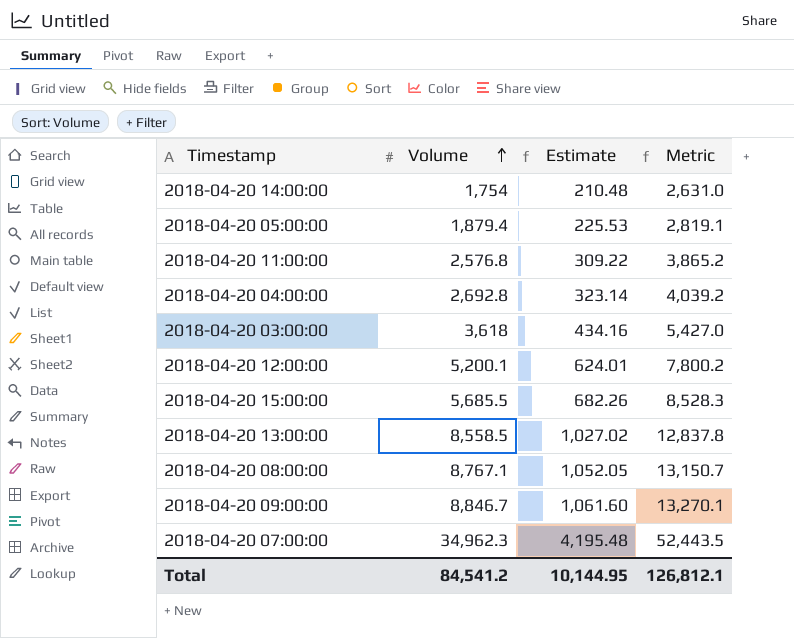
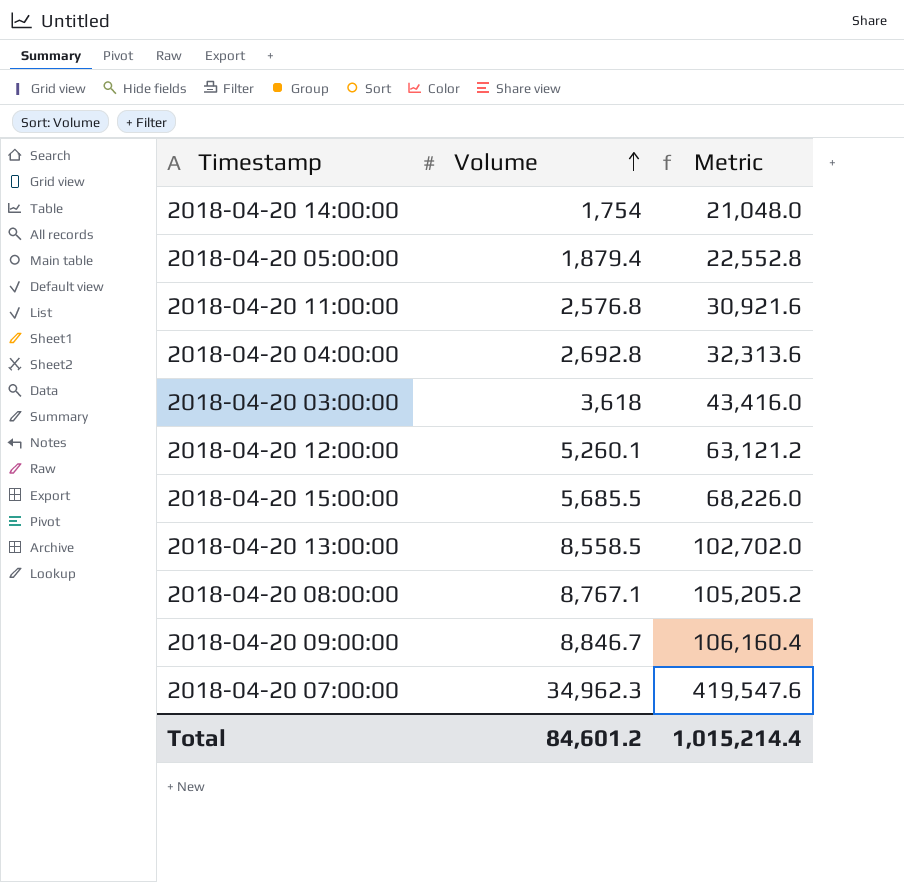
column Estimate | formula: [Volume] * 0.12 -> none
column Metric | formula: [Volume] * 1.5 -> [Volume] * 12
2018-04-20 12:00:00 | Volume: 5,200.1 -> 5,260.1
Total | Volume: 84,541.2 -> 84,601.2
Total | Metric: 126,812.1 -> 1,015,214.4

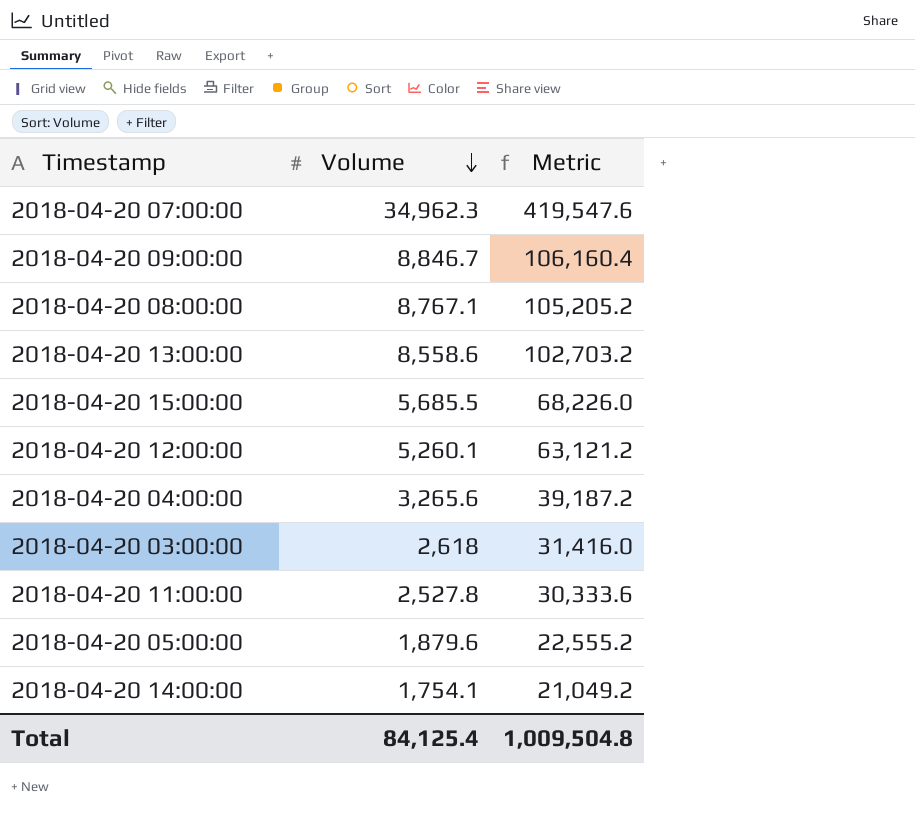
row order: Volume ascending -> Volume descending
2018-04-20 13:00:00 | Volume: 8,558.5 -> 8,558.6
2018-04-20 13:00:00 | Metric: 102,702.0 -> 102,703.2
2018-04-20 04:00:00 | Volume: 2,692.8 -> 3,265.6
2018-04-20 04:00:00 | Metric: 32,313.6 -> 39,187.2
2018-04-20 03:00:00 | Volume: 3,618 -> 2,618
2018-04-20 03:00:00 | Metric: 43,416.0 -> 31,416.0
2018-04-20 11:00:00 | Volume: 2,576.8 -> 2,527.8
2018-04-20 11:00:00 | Metric: 30,921.6 -> 30,333.6
2018-04-20 05:00:00 | Volume: 1,879.4 -> 1,879.6
2018-04-20 05:00:00 | Metric: 22,552.8 -> 22,555.2
2018-04-20 14:00:00 | Volume: 1,754 -> 1,754.1
2018-04-20 14:00:00 | Metric: 21,048.0 -> 21,049.2
Total | Volume: 84,601.2 -> 84,125.4
Total | Metric: 1,015,214.4 -> 1,009,504.8

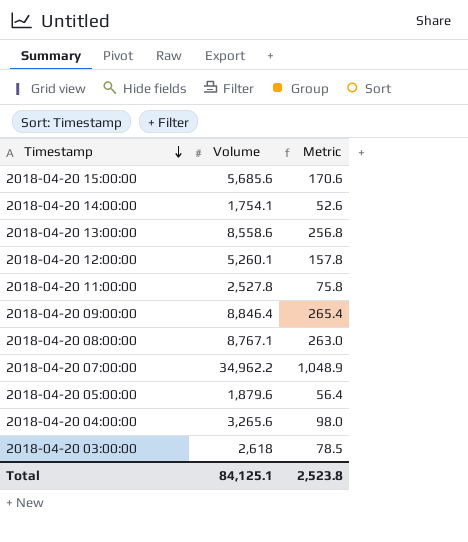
row order: Volume descending -> Timestamp descending
column Metric | formula: [Volume] * 12 -> [Volume] * 0.03
2018-04-20 15:00:00 | Volume: 5,685.5 -> 5,685.6
2018-04-20 09:00:00 | Volume: 8,846.7 -> 8,846.4
2018-04-20 07:00:00 | Volume: 34,962.3 -> 34,962.2
Total | Volume: 84,125.4 -> 84,125.1
Total | Metric: 1,009,504.8 -> 2,523.8

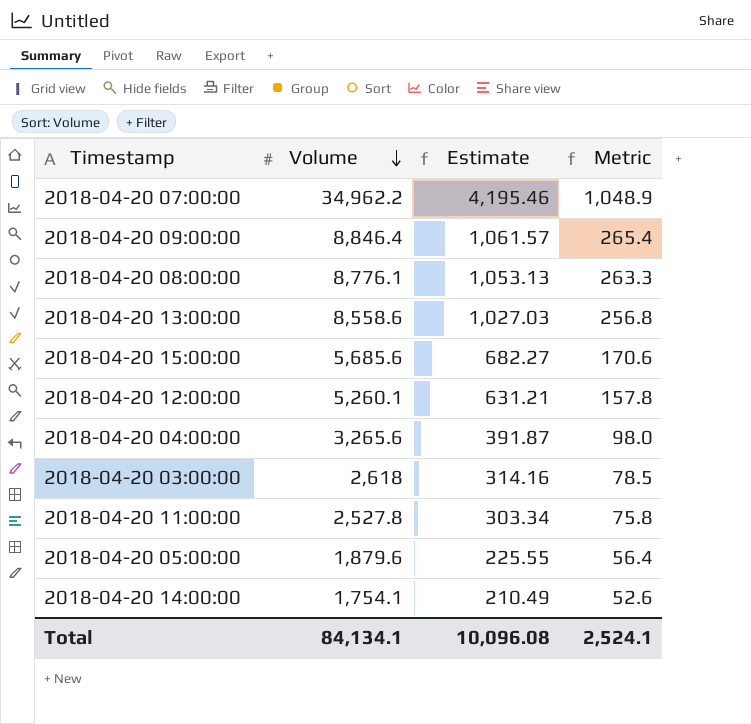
row order: Timestamp descending -> Volume descending
column Estimate | formula: none -> [Volume] * 0.12
2018-04-20 08:00:00 | Volume: 8,767.1 -> 8,776.1
2018-04-20 08:00:00 | Metric: 263.0 -> 263.3
Total | Volume: 84,125.1 -> 84,134.1
Total | Metric: 2,523.8 -> 2,524.1

